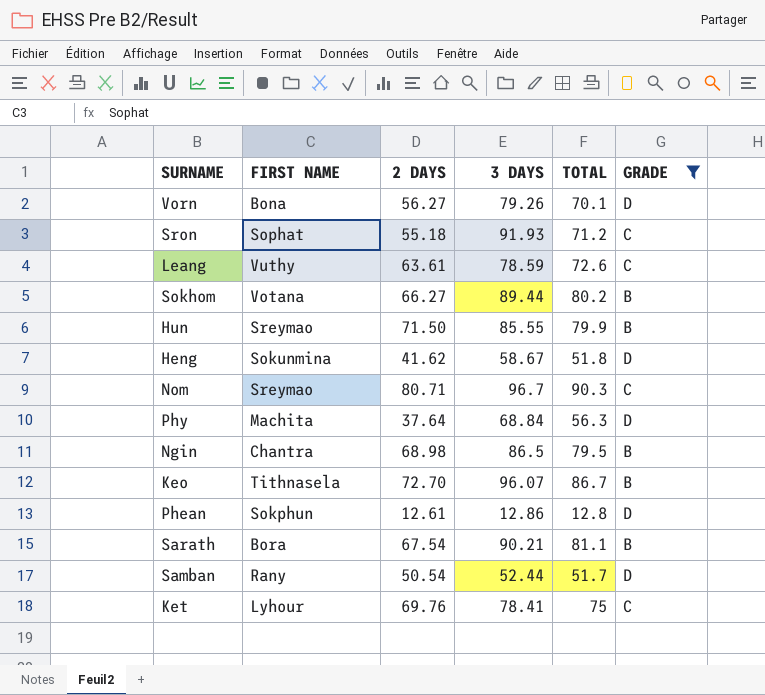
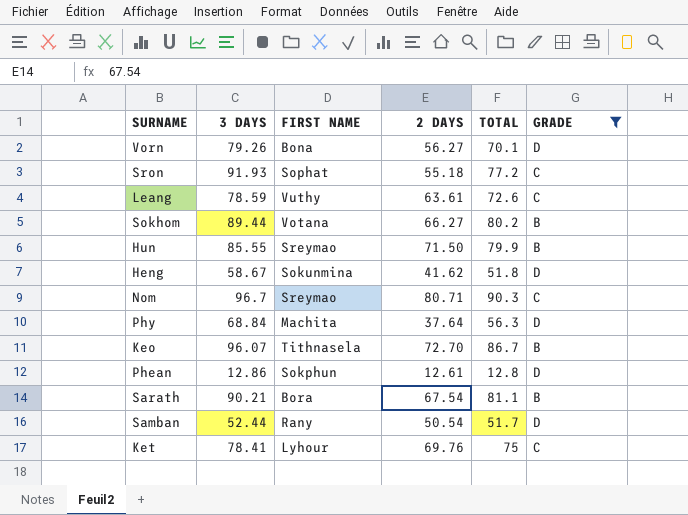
column 3 DAYS | position: 4 -> 2
row Ngin: Chantra | 68.98 | 86.5 | 79.5 | B -> none
Sron | TOTAL: 71.2 -> 77.2

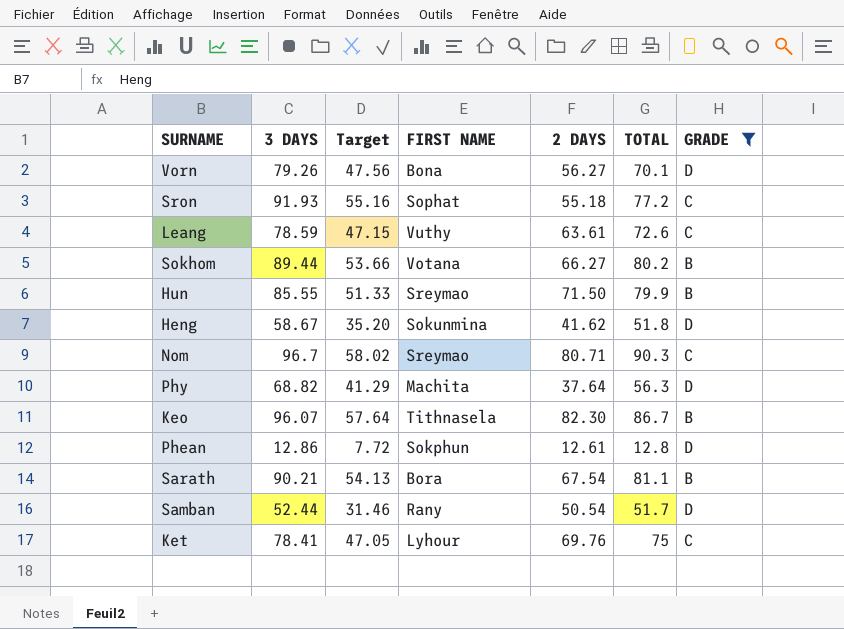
column Target | formula: none -> [3 DAYS] * 0.6
Phy | 3 DAYS: 68.84 -> 68.82
Keo | 2 DAYS: 72.70 -> 82.30

